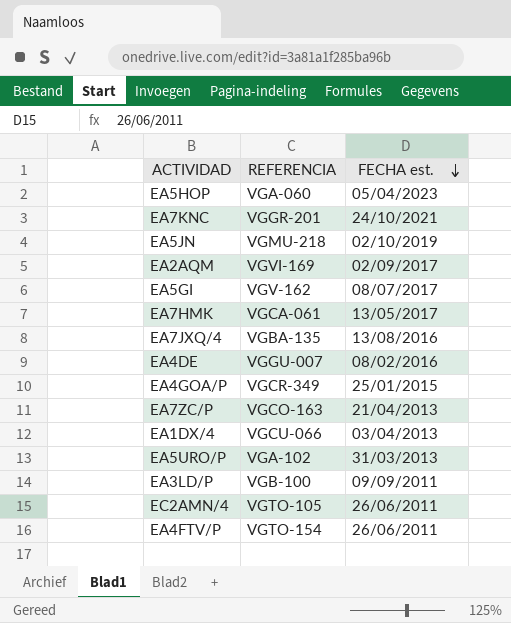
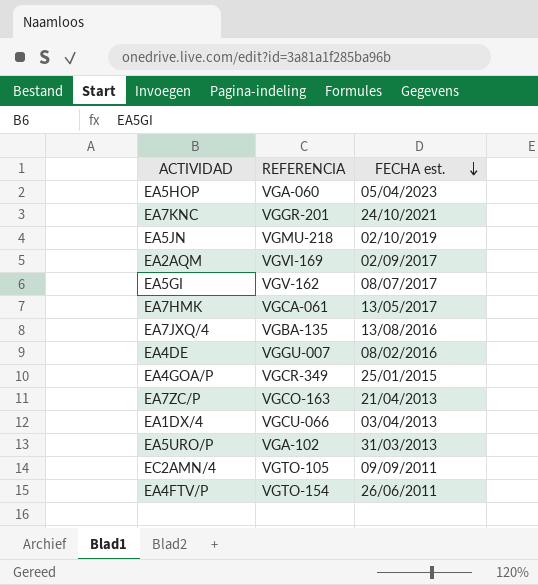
row EA3LD/P: VGB-100 | 09/09/2011 -> none
EC2AMN/4 | FECHA est.: 26/06/2011 -> 09/09/2011

